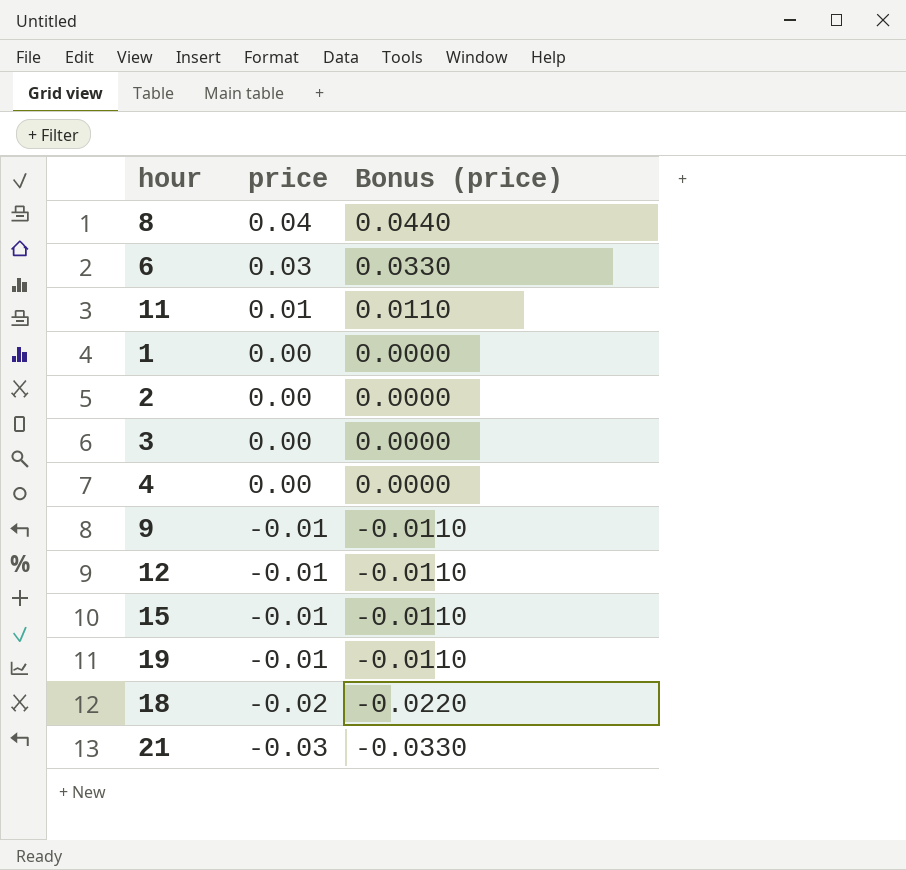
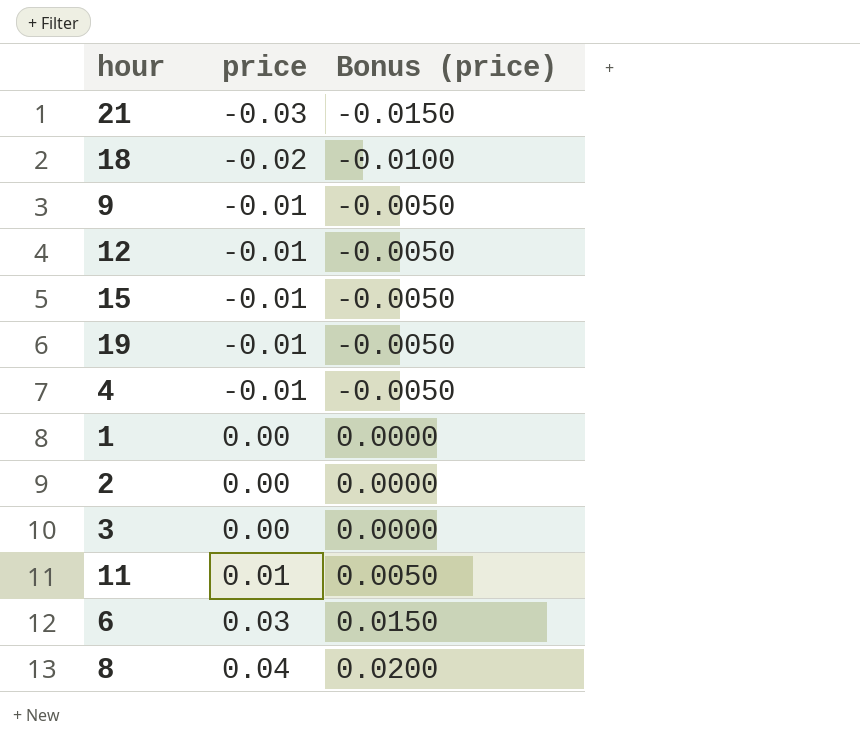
row order: price descending -> price ascending
column Bonus (price) | formula: [price] * 1.1 -> [price] * 0.5
4 | price: 0.00 -> -0.01

